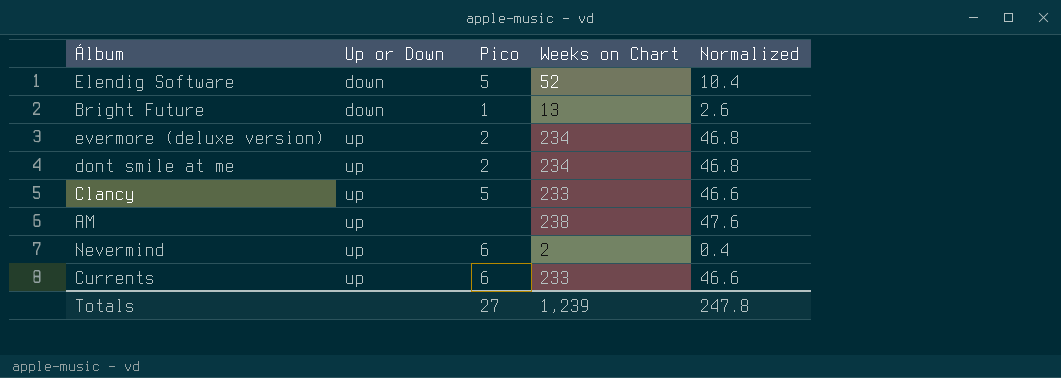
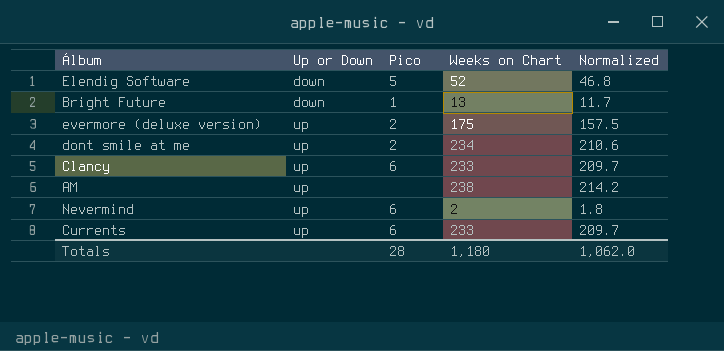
column Normalized | formula: [Weeks on Chart] * 0.2 -> [Weeks on Chart] * 0.9
evermore (deluxe version) | Weeks on Chart: 234 -> 175
Clancy | Pico: 5 -> 6
Totals | Pico: 27 -> 28
Totals | Weeks on Chart: 1,239 -> 1,180
Totals | Normalized: 247.8 -> 1,062.0

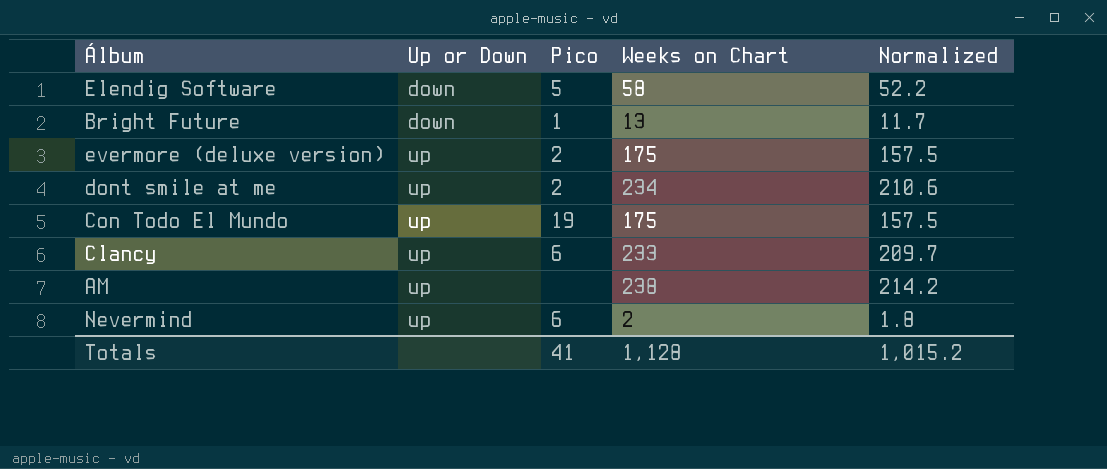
row Currents: up | 6 | 233 | 209.7 -> none
Elendig Software | Weeks on Chart: 52 -> 58
Elendig Software | Normalized: 46.8 -> 52.2
row Con Todo El Mundo: none -> up | 19 | 175 | 157.5
Totals | Pico: 28 -> 41
Totals | Weeks on Chart: 1,180 -> 1,128
Totals | Normalized: 1,062.0 -> 1,015.2

